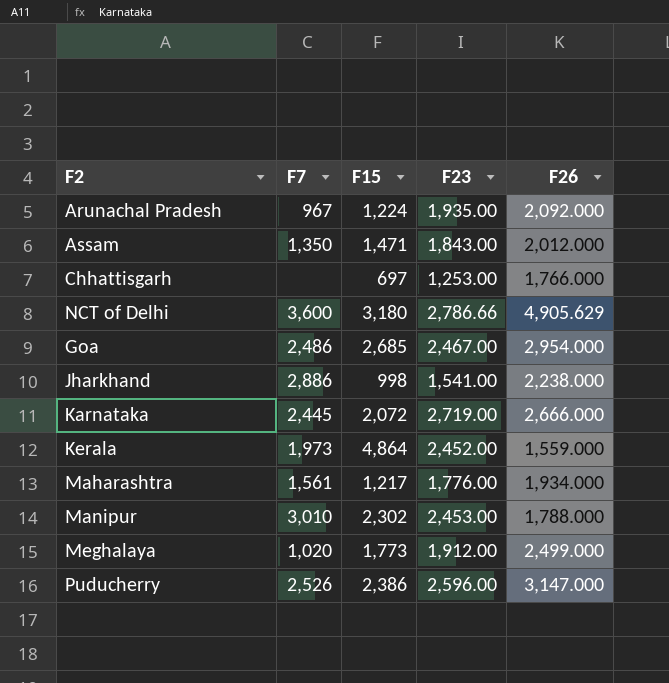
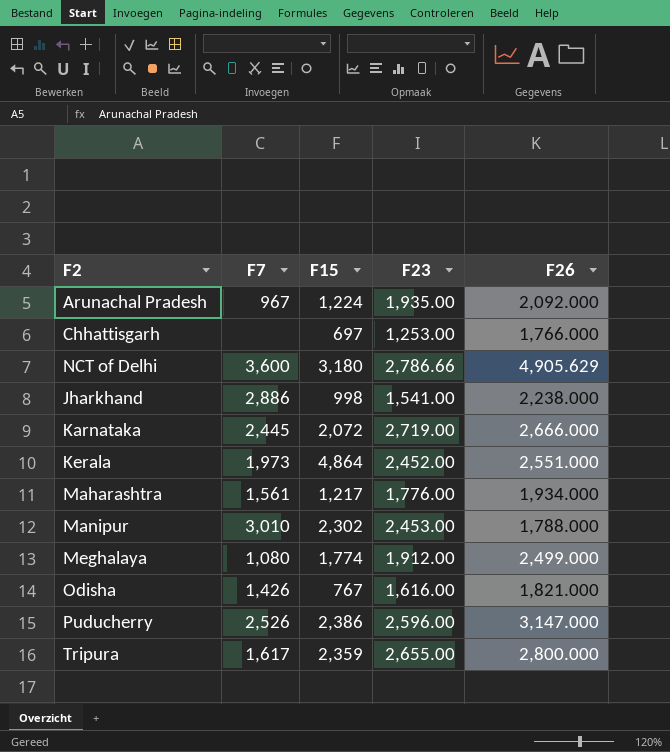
row Assam: 1,350 | 1,471 | 1,843.00 | 2,012.000 -> none
row Goa: 2,486 | 2,685 | 2,467.00 | 2,954.000 -> none
Kerala | F26: 1,559.000 -> 2,551.000
Meghalaya | F7: 1,020 -> 1,080
Meghalaya | F15: 1,773 -> 1,774
row Odisha: none -> 1,426 | 767 | 1,616.00 | 1,821.000
row Tripura: none -> 1,617 | 2,359 | 2,655.00 | 2,800.000

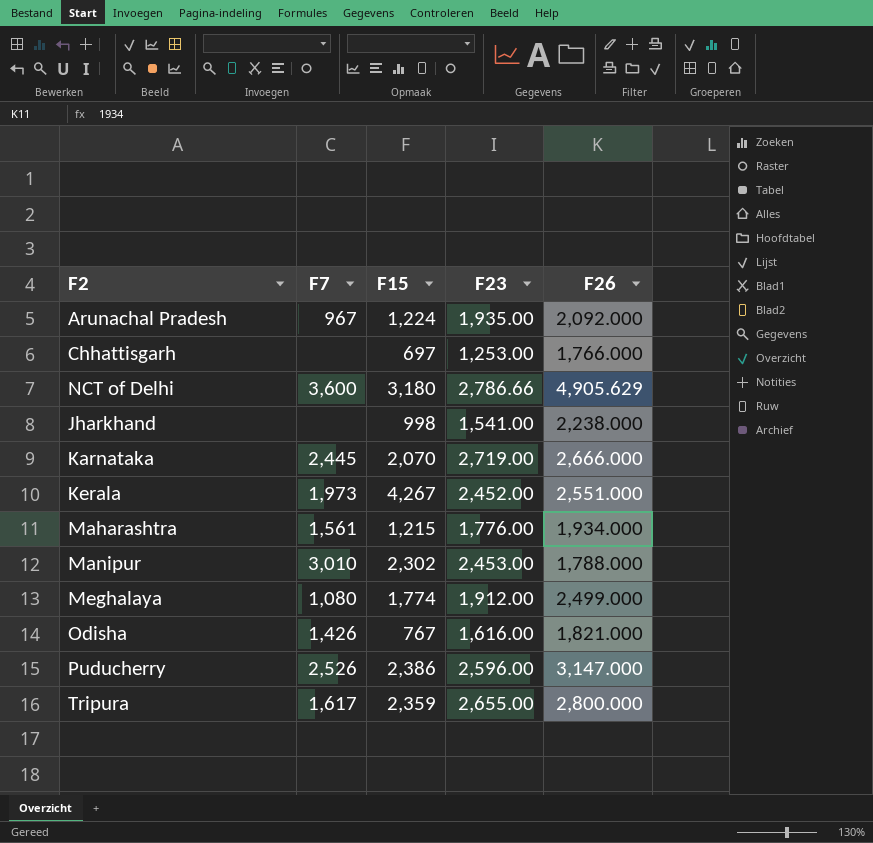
Jharkhand | F7: 2,886 -> none
Karnataka | F15: 2,072 -> 2,070
Kerala | F15: 4,864 -> 4,267
Maharashtra | F15: 1,217 -> 1,215

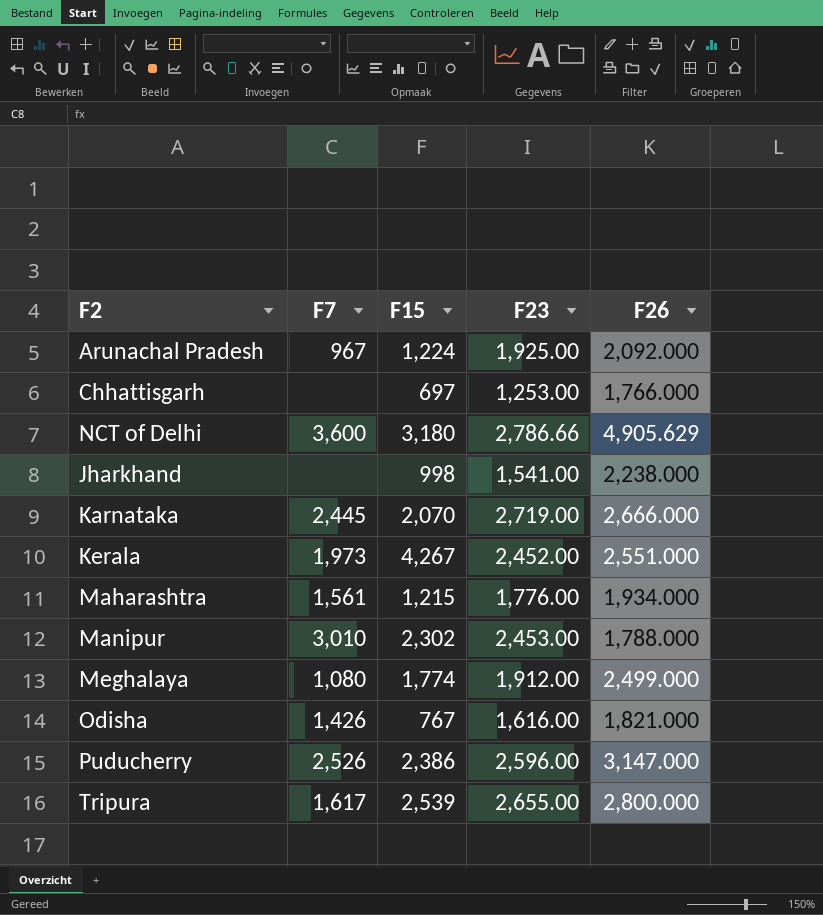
Arunachal Pradesh | F23: 1,935.00 -> 1,925.00
Tripura | F15: 2,359 -> 2,539

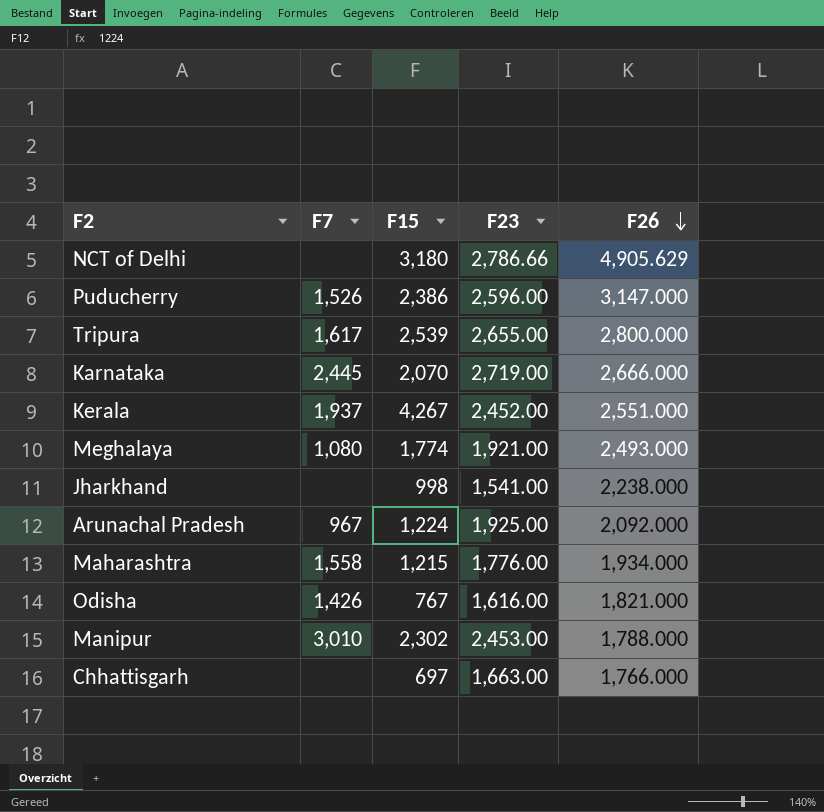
row order: none -> F26 descending
NCT of Delhi | F7: 3,600 -> none
Puducherry | F7: 2,526 -> 1,526
Kerala | F7: 1,973 -> 1,937
Meghalaya | F23: 1,912.00 -> 1,921.00
Meghalaya | F26: 2,499.000 -> 2,493.000
Maharashtra | F7: 1,561 -> 1,558
Chhattisgarh | F23: 1,253.00 -> 1,663.00

